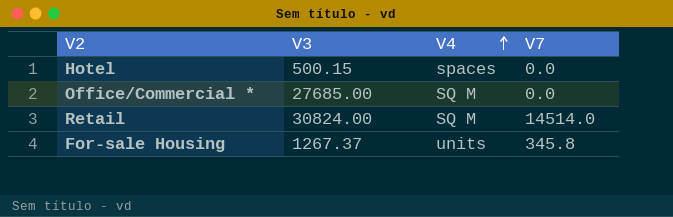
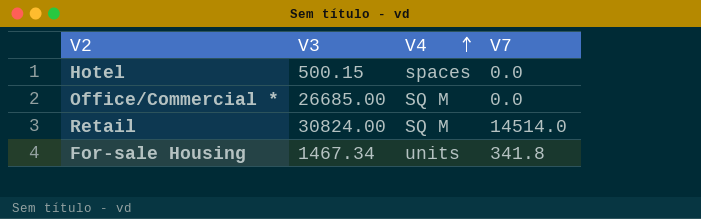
Office/Commercial * | V3: 27685.00 -> 26685.00
For-sale Housing | V3: 1267.37 -> 1467.34
For-sale Housing | V7: 345.8 -> 341.8

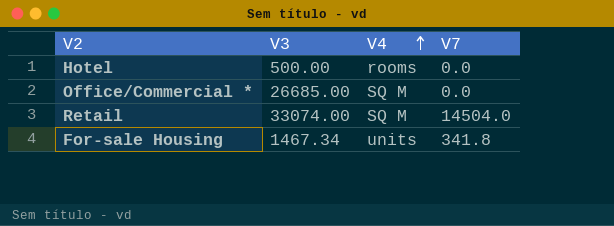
Hotel | V3: 500.15 -> 500.00
Hotel | V4: spaces -> rooms
Retail | V3: 30824.00 -> 33074.00
Retail | V7: 14514.0 -> 14504.0

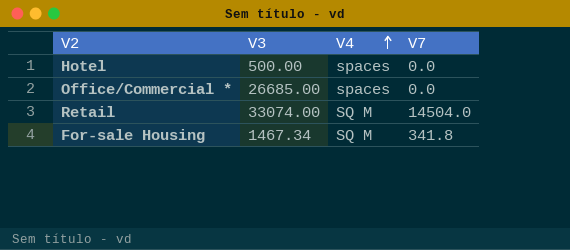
Hotel | V4: rooms -> spaces
Office/Commercial * | V4: SQ M -> spaces
For-sale Housing | V4: units -> SQ M

